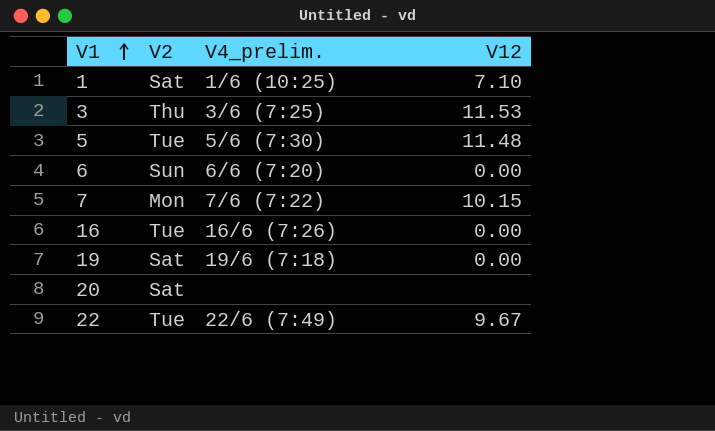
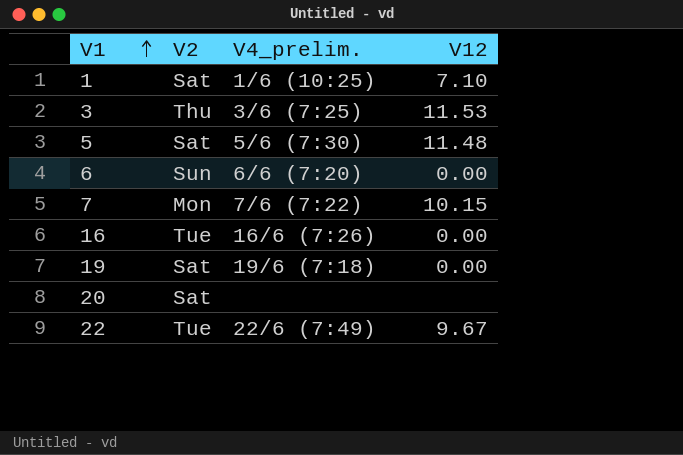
5 | V2: Tue -> Sat

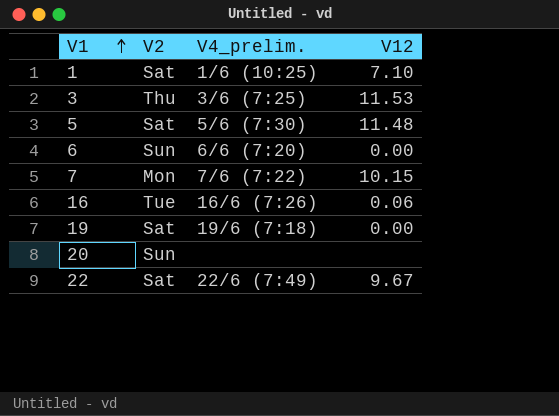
16 | V12: 0.00 -> 0.06
20 | V2: Sat -> Sun
22 | V2: Tue -> Sat

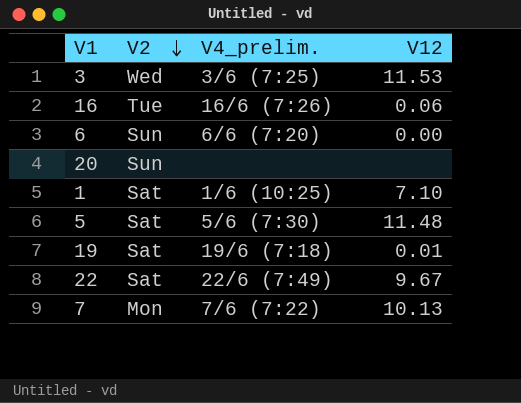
row order: V1 ascending -> V2 descending
3 | V2: Thu -> Wed
19 | V12: 0.00 -> 0.01
7 | V12: 10.15 -> 10.13

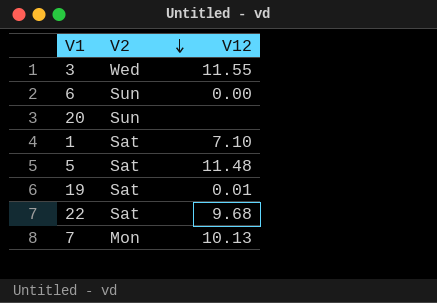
column V4_prelim. | position: 3 -> none
row 16: Tue | 16/6 (7:26) | 0.06 -> none
3 | V12: 11.53 -> 11.55
22 | V12: 9.67 -> 9.68

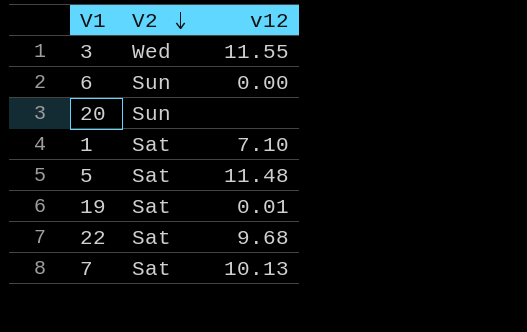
column name: V12 -> v12
7 | V2: Mon -> Sat

